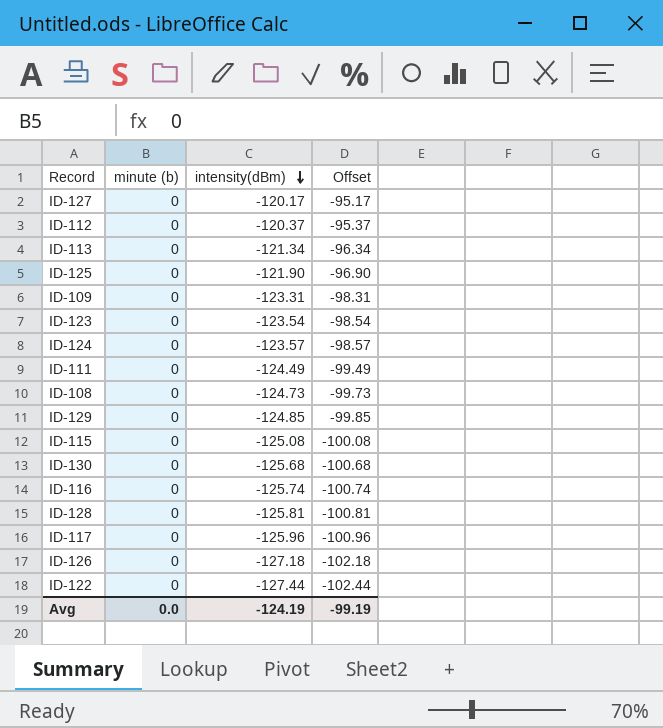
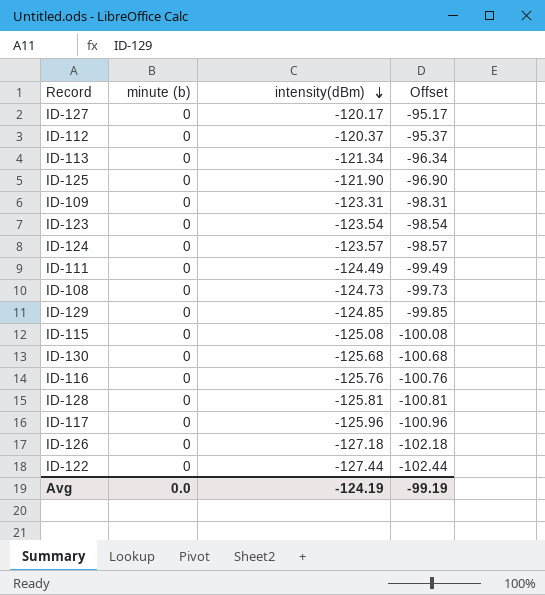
ID-116 | intensity(dBm): -125.74 -> -125.76
ID-116 | Offset: -100.74 -> -100.76

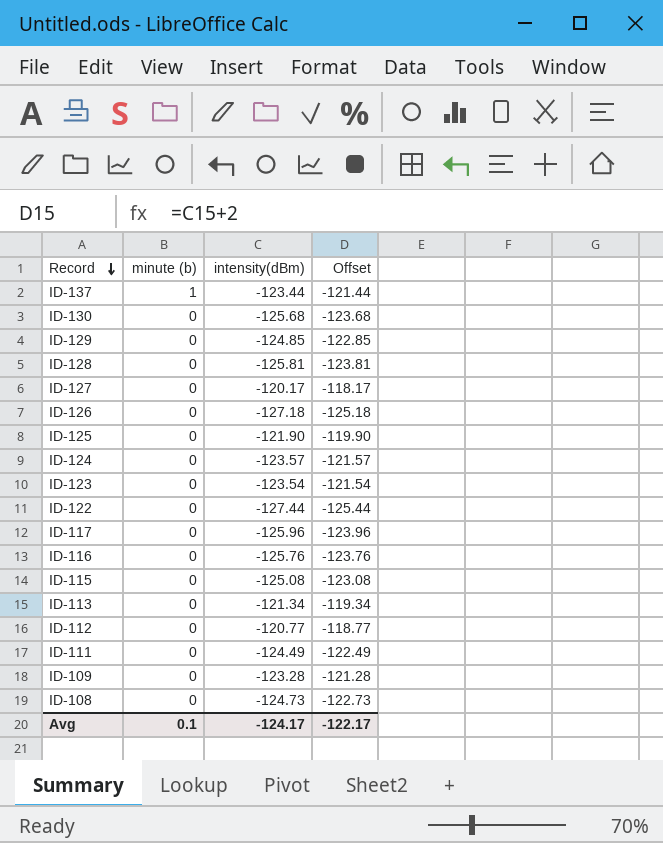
row order: intensity(dBm) descending -> Record descending
column Offset | formula: [intensity(dBm)] + 25 -> [intensity(dBm)] + 2
row ID-137: none -> 1 | -123.44 | -121.44
ID-112 | intensity(dBm): -120.37 -> -120.77
ID-109 | intensity(dBm): -123.31 -> -123.28
Avg | minute (b): 0.0 -> 0.1
Avg | intensity(dBm): -124.19 -> -124.17
Avg | Offset: -99.19 -> -122.17

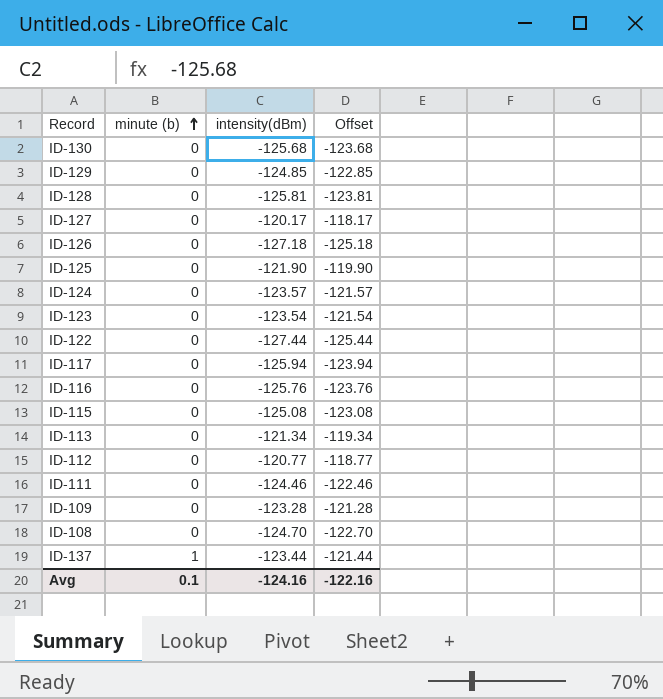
row order: Record descending -> minute (b) ascending
ID-117 | intensity(dBm): -125.96 -> -125.94
ID-117 | Offset: -123.96 -> -123.94
ID-111 | intensity(dBm): -124.49 -> -124.46
ID-111 | Offset: -122.49 -> -122.46
ID-108 | intensity(dBm): -124.73 -> -124.70
ID-108 | Offset: -122.73 -> -122.70
Avg | intensity(dBm): -124.17 -> -124.16
Avg | Offset: -122.17 -> -122.16

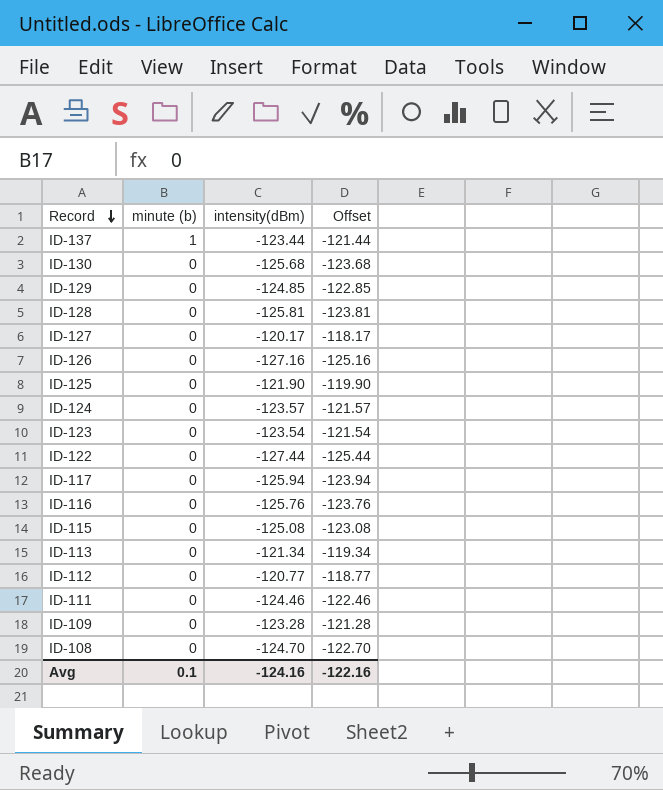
row order: minute (b) ascending -> Record descending
ID-126 | intensity(dBm): -127.18 -> -127.16
ID-126 | Offset: -125.18 -> -125.16

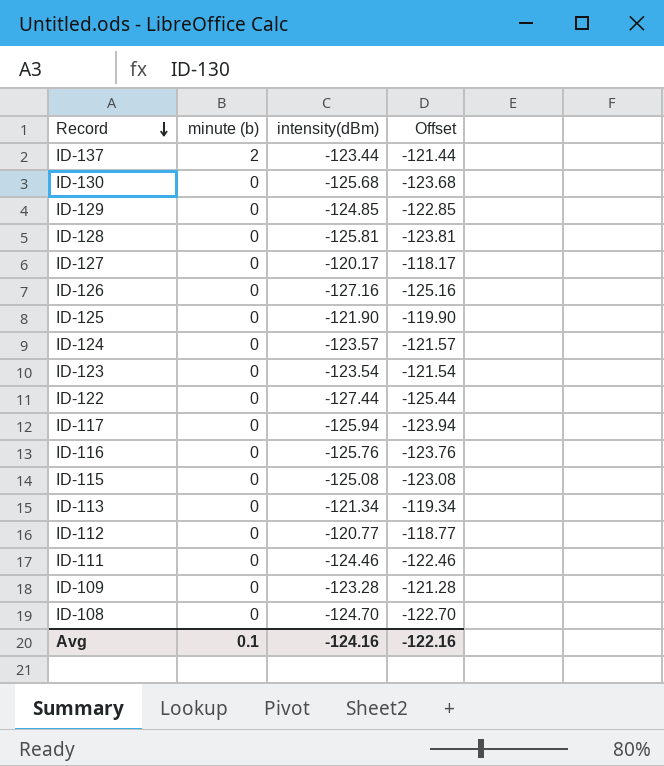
ID-137 | minute (b): 1 -> 2

